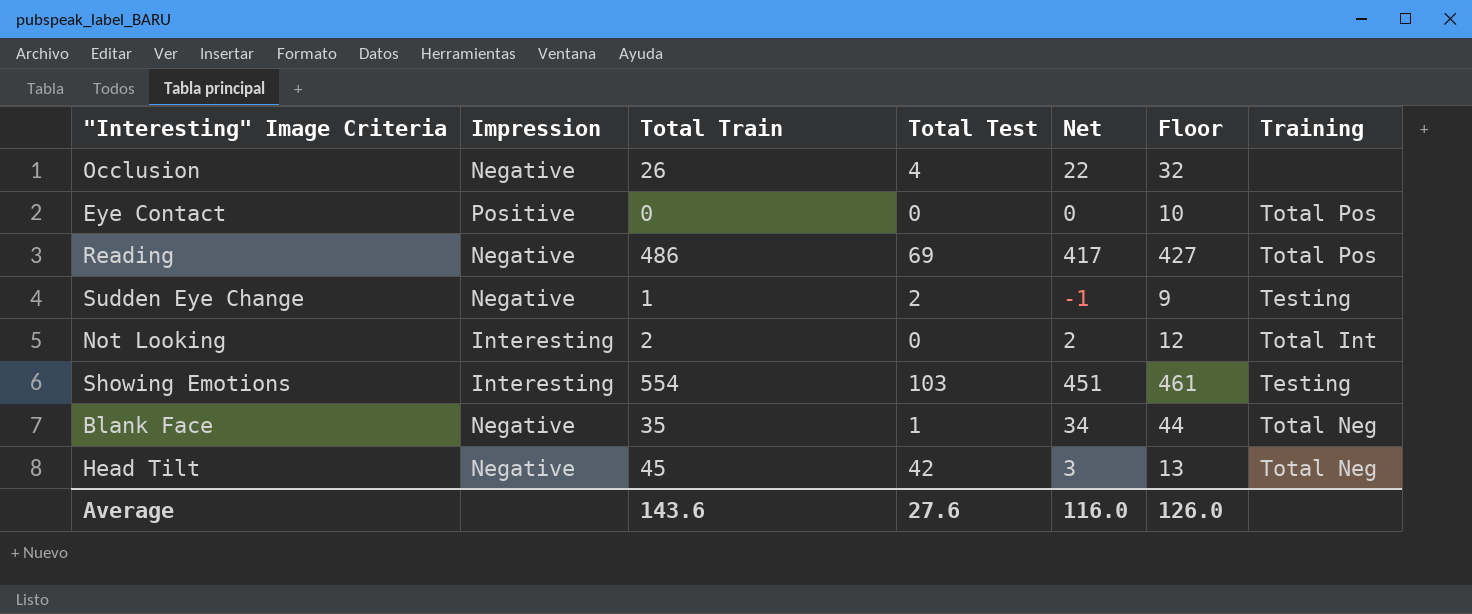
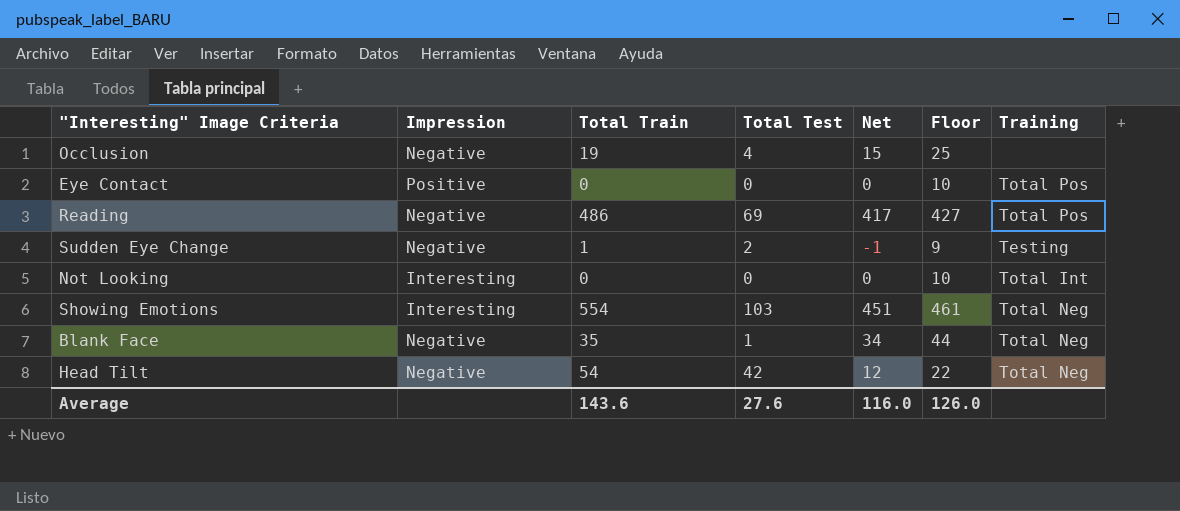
Occlusion | Total Train: 26 -> 19
Occlusion | Net: 22 -> 15
Occlusion | Floor: 32 -> 25
Not Looking | Total Train: 2 -> 0
Not Looking | Net: 2 -> 0
Not Looking | Floor: 12 -> 10
Showing Emotions | Training: Testing -> Total Neg
Head Tilt | Total Train: 45 -> 54
Head Tilt | Net: 3 -> 12
Head Tilt | Floor: 13 -> 22

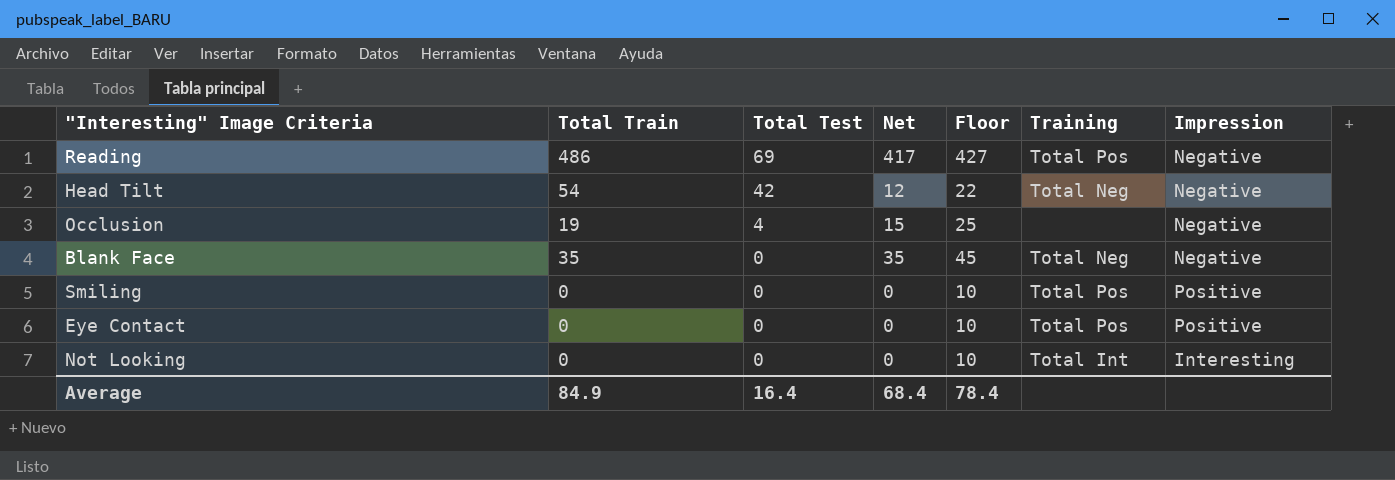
row order: none -> Total Test descending
column Impression | position: 2 -> 7
row Sudden Eye Change: Negative | 1 | 2 | -1 | 9 | Testing -> none
row Showing Emotions: Interesting | 554 | 103 | 451 | 461 | Total Neg -> none
Blank Face | Total Test: 1 -> 0
Blank Face | Net: 34 -> 35
Blank Face | Floor: 44 -> 45
row Smiling: none -> 0 | 0 | 0 | 10 | Total Pos | Positive
Average | Total Train: 143.6 -> 84.9
Average | Total Test: 27.6 -> 16.4
Average | Net: 116.0 -> 68.4
Average | Floor: 126.0 -> 78.4

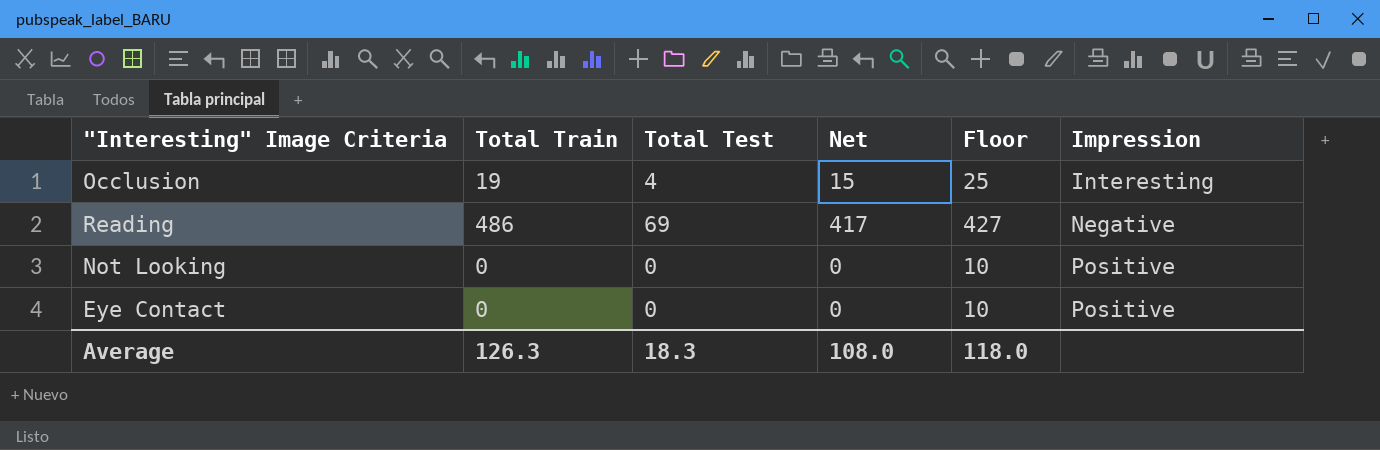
row order: Total Test descending -> Impression ascending
column Training | position: 6 -> none
row Head Tilt: 54 | 42 | 12 | 22 | Total Neg | Negative -> none
row Blank Face: 35 | 0 | 35 | 45 | Total Neg | Negative -> none
row Smiling: 0 | 0 | 0 | 10 | Total Pos | Positive -> none
Occlusion | Impression: Negative -> Interesting
Not Looking | Impression: Interesting -> Positive
Average | Total Train: 84.9 -> 126.3
Average | Total Test: 16.4 -> 18.3
Average | Net: 68.4 -> 108.0
Average | Floor: 78.4 -> 118.0

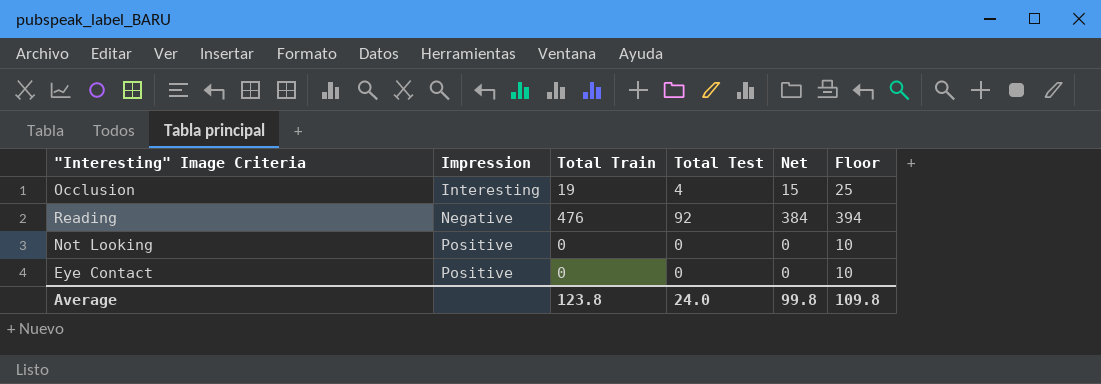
column Impression | position: 6 -> 2
Reading | Total Train: 486 -> 476
Reading | Total Test: 69 -> 92
Reading | Net: 417 -> 384
Reading | Floor: 427 -> 394
Average | Total Train: 126.3 -> 123.8
Average | Total Test: 18.3 -> 24.0
Average | Net: 108.0 -> 99.8
Average | Floor: 118.0 -> 109.8

